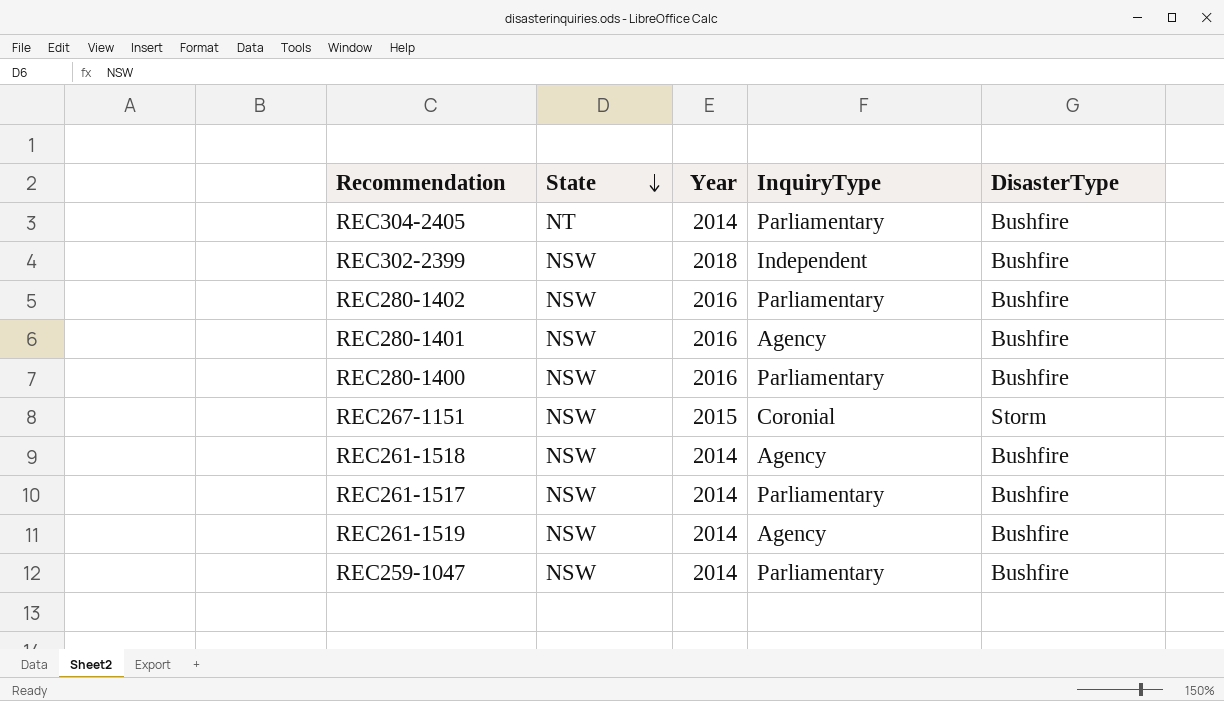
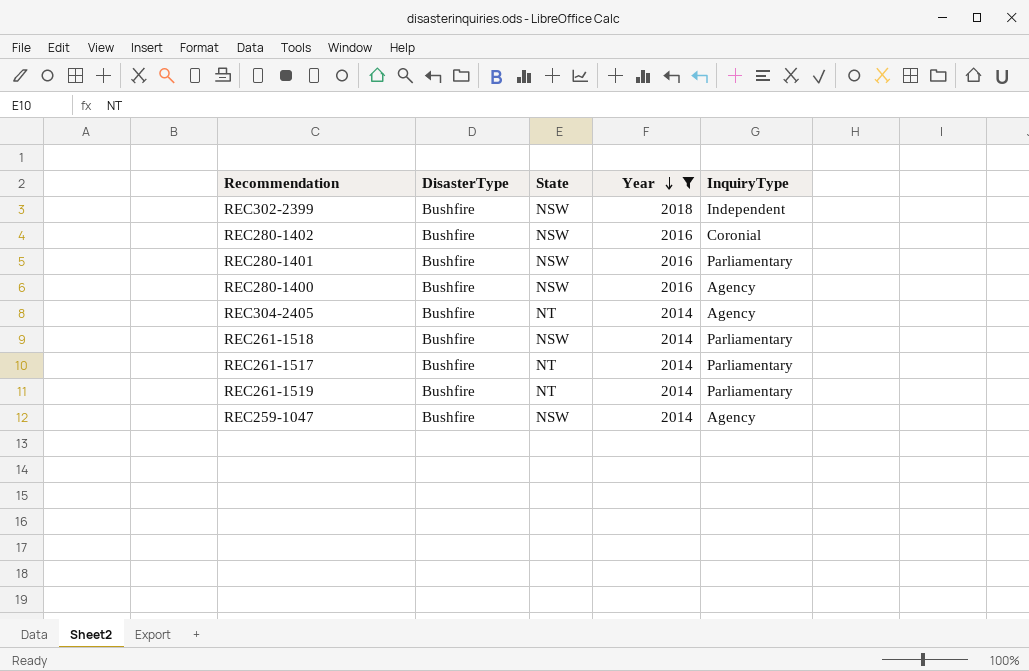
filter: none -> Year != 2015
row order: State descending -> Year descending
column DisasterType | position: 5 -> 2
REC280-1402 | InquiryType: Parliamentary -> Coronial
REC280-1401 | InquiryType: Agency -> Parliamentary
REC280-1400 | InquiryType: Parliamentary -> Agency
REC304-2405 | InquiryType: Parliamentary -> Agency
REC261-1518 | InquiryType: Agency -> Parliamentary
REC261-1517 | State: NSW -> NT
REC261-1519 | State: NSW -> NT
REC261-1519 | InquiryType: Agency -> Parliamentary
REC259-1047 | InquiryType: Parliamentary -> Agency

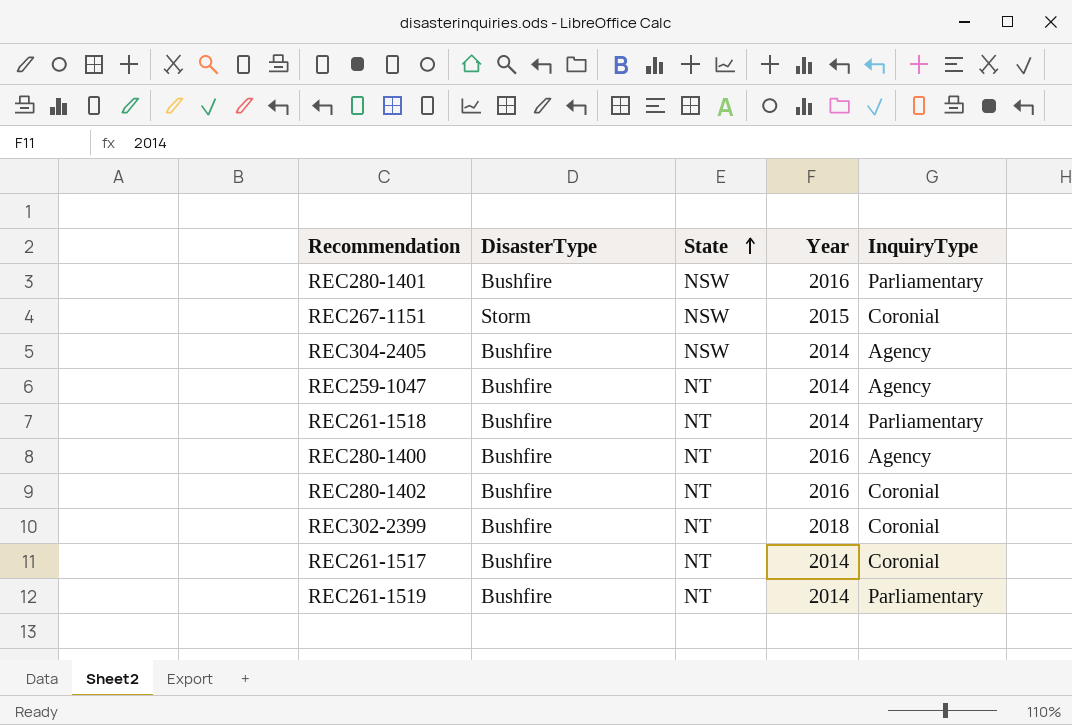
filter: Year != 2015 -> none
row order: Year descending -> State ascending
REC304-2405 | State: NT -> NSW
REC259-1047 | State: NSW -> NT
REC261-1518 | State: NSW -> NT
REC280-1400 | State: NSW -> NT
REC280-1402 | State: NSW -> NT
REC302-2399 | State: NSW -> NT
REC302-2399 | InquiryType: Independent -> Coronial
REC261-1517 | InquiryType: Parliamentary -> Coronial

